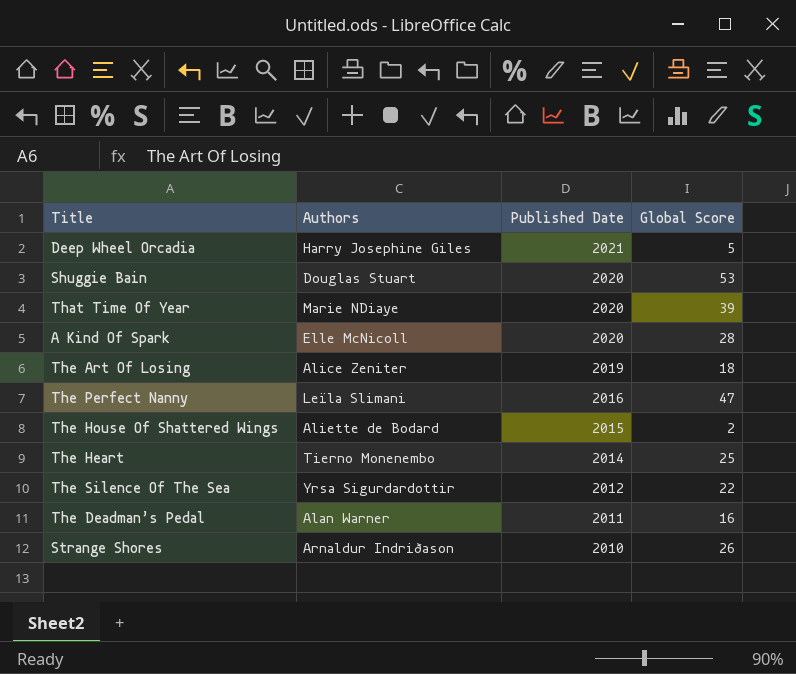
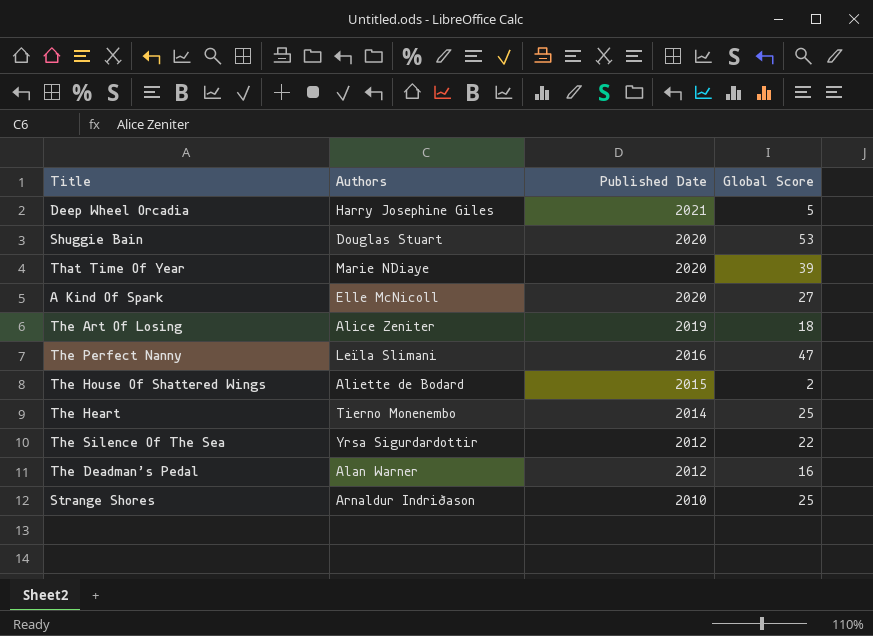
A Kind Of Spark | Global Score: 28 -> 27
The Deadman’s Pedal | Published Date: 2011 -> 2012
Strange Shores | Global Score: 26 -> 25

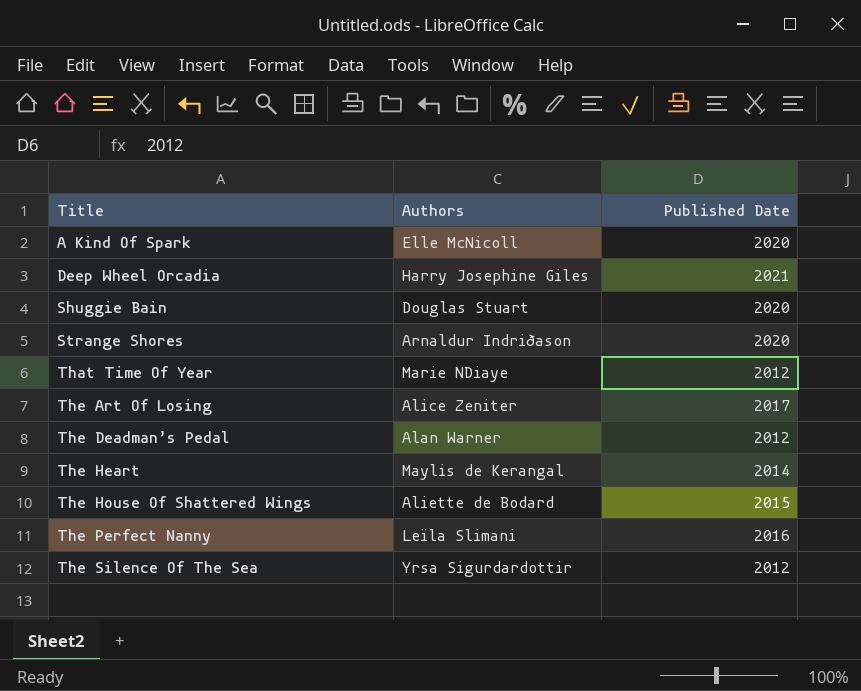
row order: Published Date descending -> Title ascending
column Global Score | position: 4 -> none
Strange Shores | Published Date: 2010 -> 2020
That Time Of Year | Published Date: 2020 -> 2012
The Art Of Losing | Published Date: 2019 -> 2017
The Heart | Authors: Tierno Monenembo -> Maylis de Kerangal

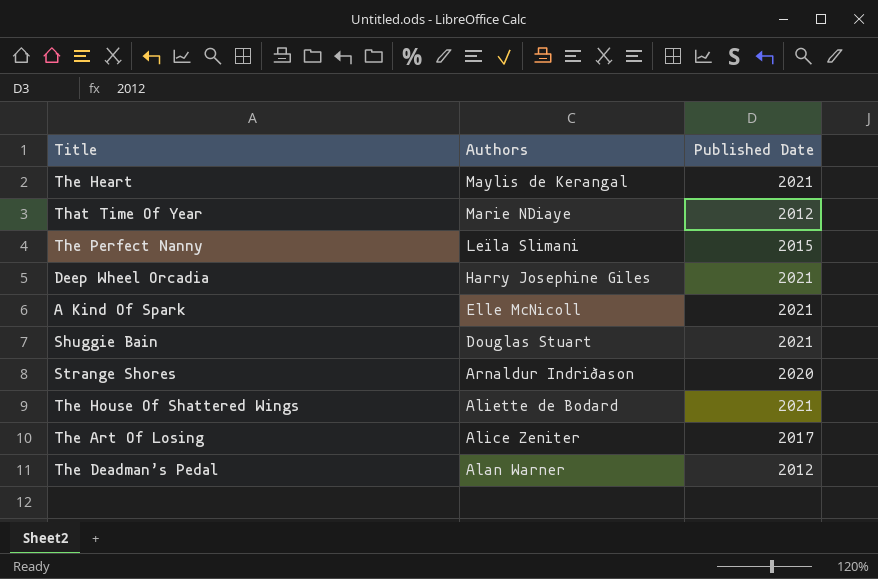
row order: Title ascending -> Authors descending
row The Silence Of The Sea: Yrsa Sigurdardottir | 2012 -> none
The Heart | Published Date: 2014 -> 2021
The Perfect Nanny | Published Date: 2016 -> 2015
A Kind Of Spark | Published Date: 2020 -> 2021
Shuggie Bain | Published Date: 2020 -> 2021
The House Of Shattered Wings | Published Date: 2015 -> 2021

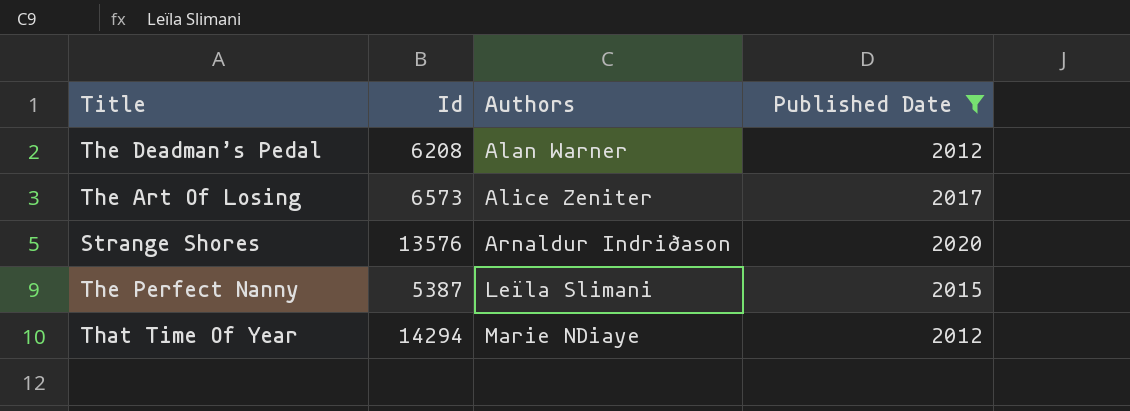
filter: none -> Published Date != 2021
row order: Authors descending -> Authors ascending
column Id | position: none -> 2

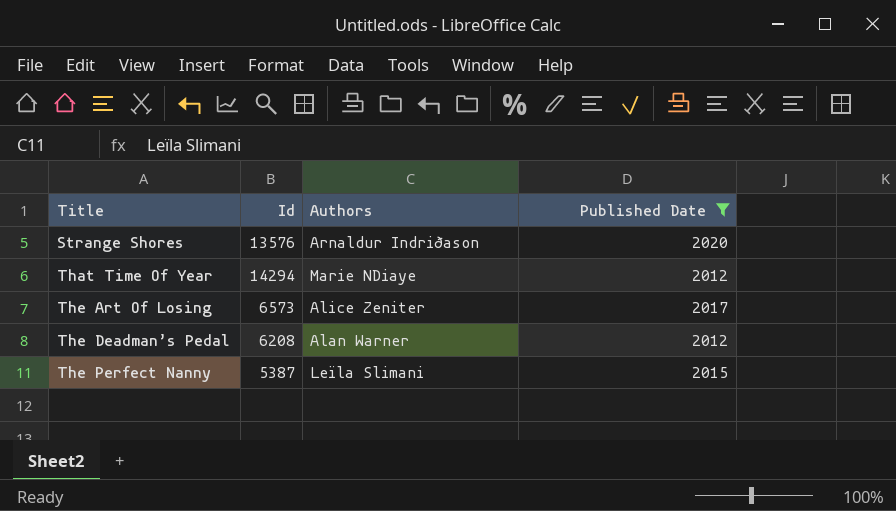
row order: Authors ascending -> Title ascending

